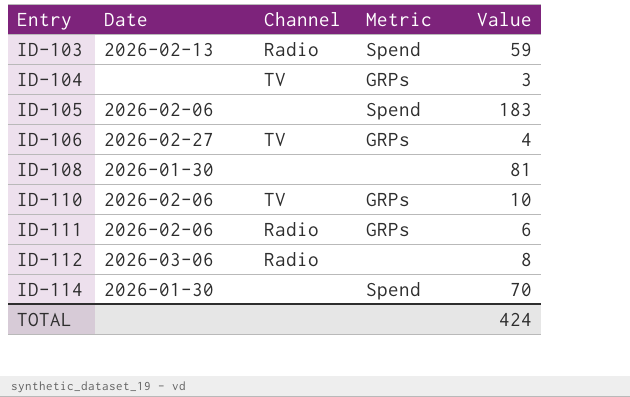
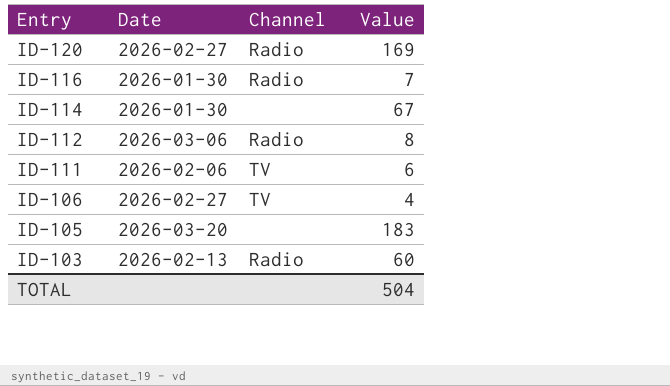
row order: Entry ascending -> Entry descending
column Metric | position: 4 -> none
row ID-104: none | TV | GRPs | 3 -> none
row ID-108: 2026-01-30 | none | none | 81 -> none
row ID-110: 2026-02-06 | TV | GRPs | 10 -> none
row ID-120: none -> 2026-02-27 | Radio | 169
row ID-116: none -> 2026-01-30 | Radio | 7
ID-114 | Value: 70 -> 67
ID-111 | Channel: Radio -> TV
ID-105 | Date: 2026-02-06 -> 2026-03-20
ID-103 | Value: 59 -> 60
TOTAL | Value: 424 -> 504

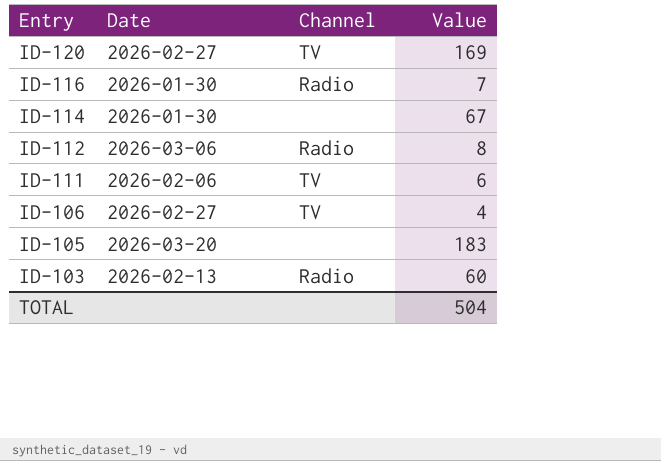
ID-120 | Channel: Radio -> TV

